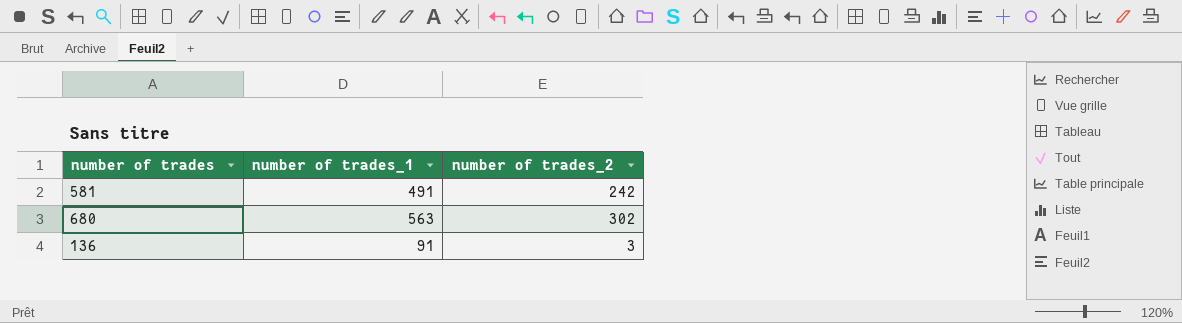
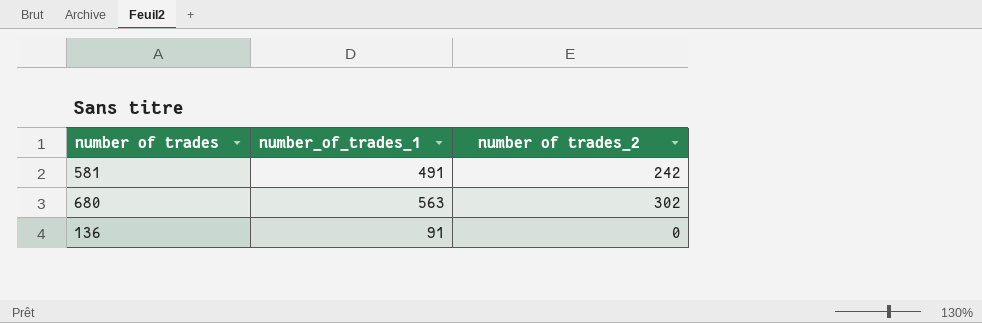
column name: number of trades_1 -> number_of_trades_1
136 | number of trades_2: 3 -> 0

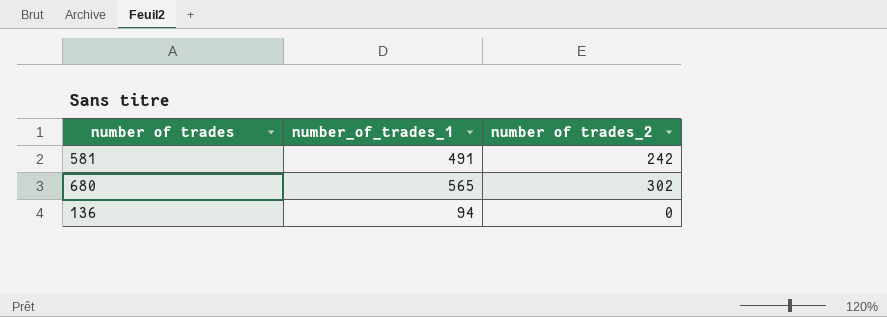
680 | number_of_trades_1: 563 -> 565
136 | number_of_trades_1: 91 -> 94

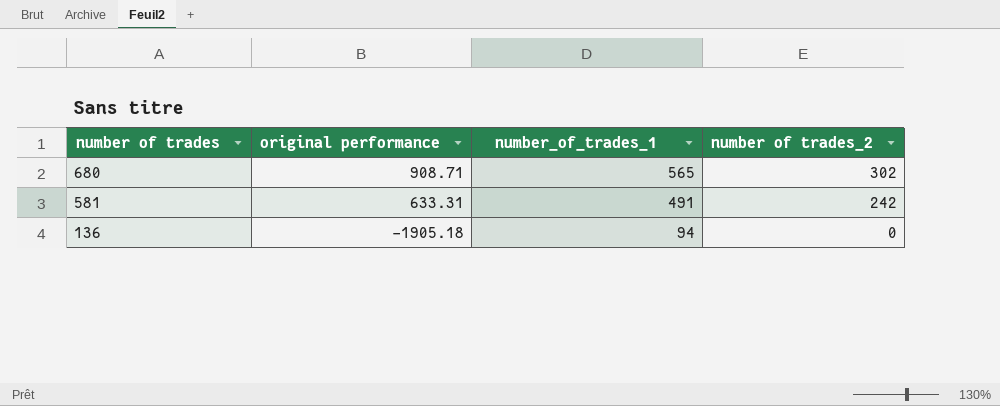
row order: none -> number of trades descending
column original performance | position: none -> 2

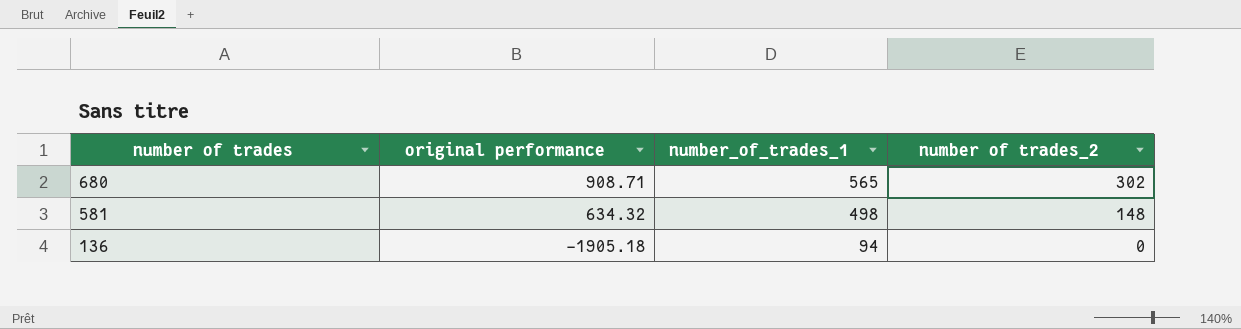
581 | original performance: 633.31 -> 634.32
581 | number_of_trades_1: 491 -> 498
581 | number of trades_2: 242 -> 148

